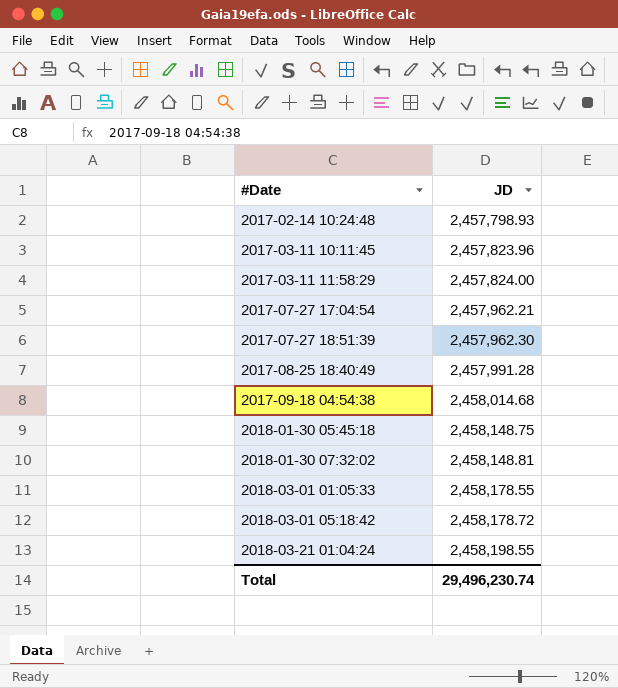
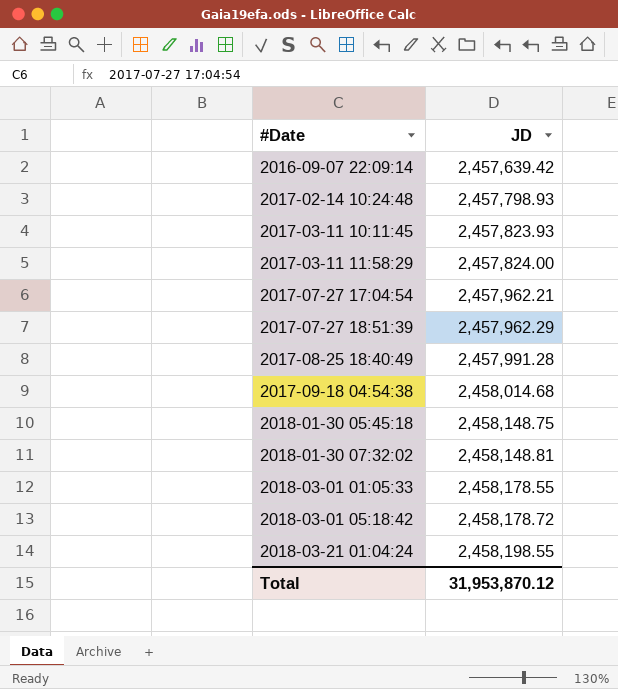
row 2016-09-07 22:09:14: none -> 2,457,639.42
2017-03-11 10:11:45 | JD: 2,457,823.96 -> 2,457,823.93
2017-07-27 18:51:39 | JD: 2,457,962.30 -> 2,457,962.29
Total | JD: 29,496,230.74 -> 31,953,870.12

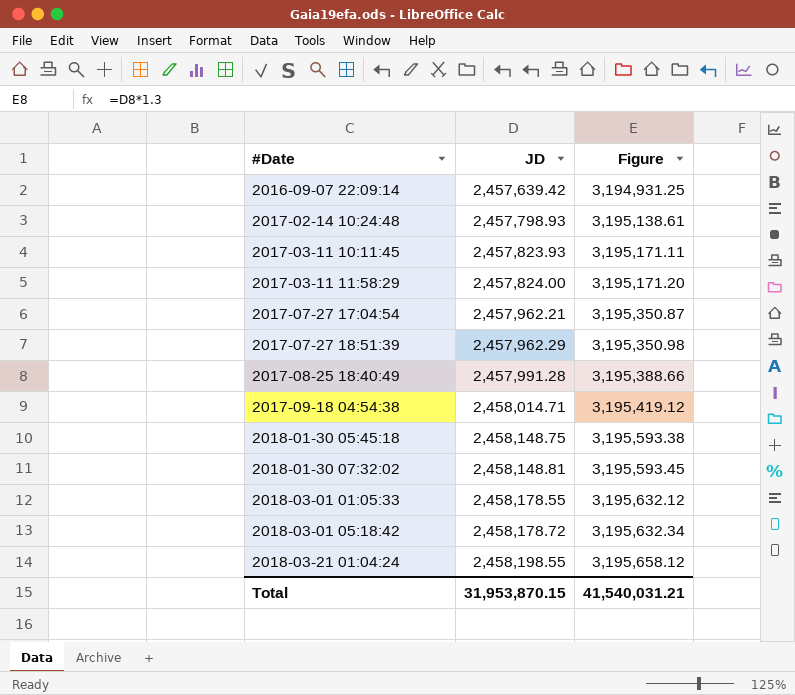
column Figure | formula: none -> [JD] * 1.3
2017-09-18 04:54:38 | JD: 2,458,014.68 -> 2,458,014.71
Total | JD: 31,953,870.12 -> 31,953,870.15

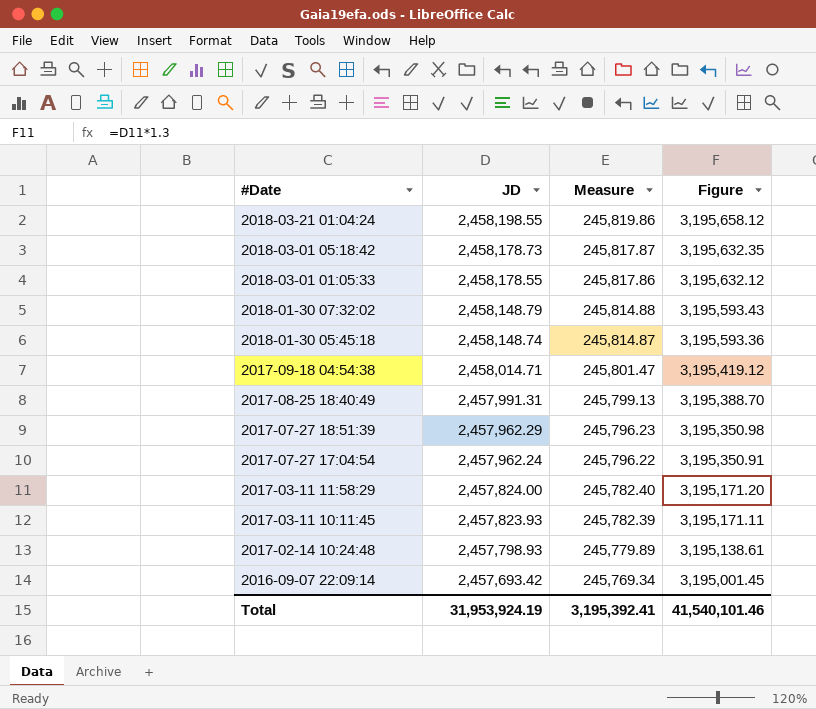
row order: #Date ascending -> #Date descending
column Measure | formula: none -> [JD] * 0.1
2018-03-01 05:18:42 | JD: 2,458,178.72 -> 2,458,178.73
2018-03-01 05:18:42 | Figure: 3,195,632.34 -> 3,195,632.35
2018-01-30 07:32:02 | JD: 2,458,148.81 -> 2,458,148.79
2018-01-30 07:32:02 | Figure: 3,195,593.45 -> 3,195,593.43
2018-01-30 05:45:18 | JD: 2,458,148.75 -> 2,458,148.74
2018-01-30 05:45:18 | Figure: 3,195,593.38 -> 3,195,593.36
2017-08-25 18:40:49 | JD: 2,457,991.28 -> 2,457,991.31
2017-08-25 18:40:49 | Figure: 3,195,388.66 -> 3,195,388.70
2017-07-27 17:04:54 | JD: 2,457,962.21 -> 2,457,962.24
2017-07-27 17:04:54 | Figure: 3,195,350.87 -> 3,195,350.91
2016-09-07 22:09:14 | JD: 2,457,639.42 -> 2,457,693.42
2016-09-07 22:09:14 | Figure: 3,194,931.25 -> 3,195,001.45
Total | JD: 31,953,870.15 -> 31,953,924.19
Total | Figure: 41,540,031.21 -> 41,540,101.46

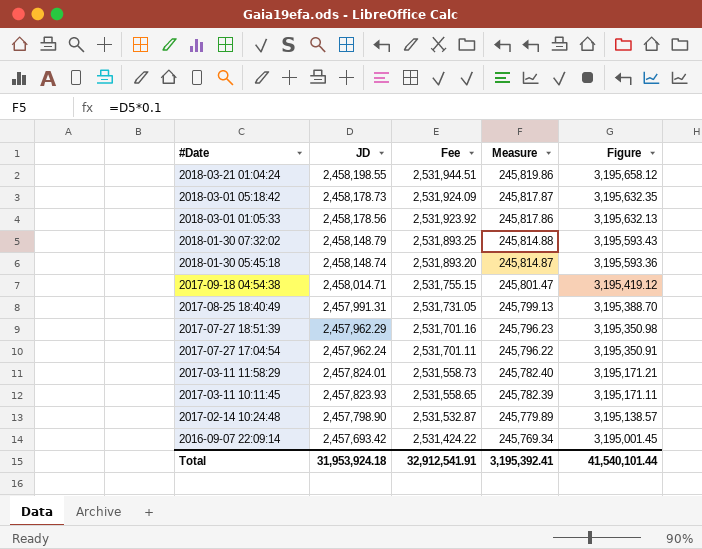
column Fee | formula: none -> [JD] * 1.03
2018-03-01 01:05:33 | JD: 2,458,178.55 -> 2,458,178.56
2018-03-01 01:05:33 | Figure: 3,195,632.12 -> 3,195,632.13
2017-03-11 11:58:29 | JD: 2,457,824.00 -> 2,457,824.01
2017-03-11 11:58:29 | Figure: 3,195,171.20 -> 3,195,171.21
2017-02-14 10:24:48 | JD: 2,457,798.93 -> 2,457,798.90
2017-02-14 10:24:48 | Figure: 3,195,138.61 -> 3,195,138.57
Total | JD: 31,953,924.19 -> 31,953,924.18
Total | Figure: 41,540,101.46 -> 41,540,101.44

